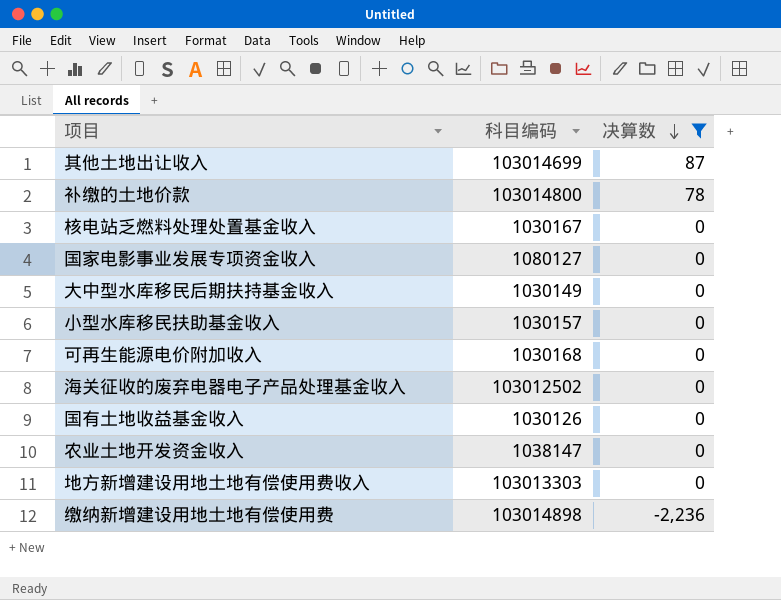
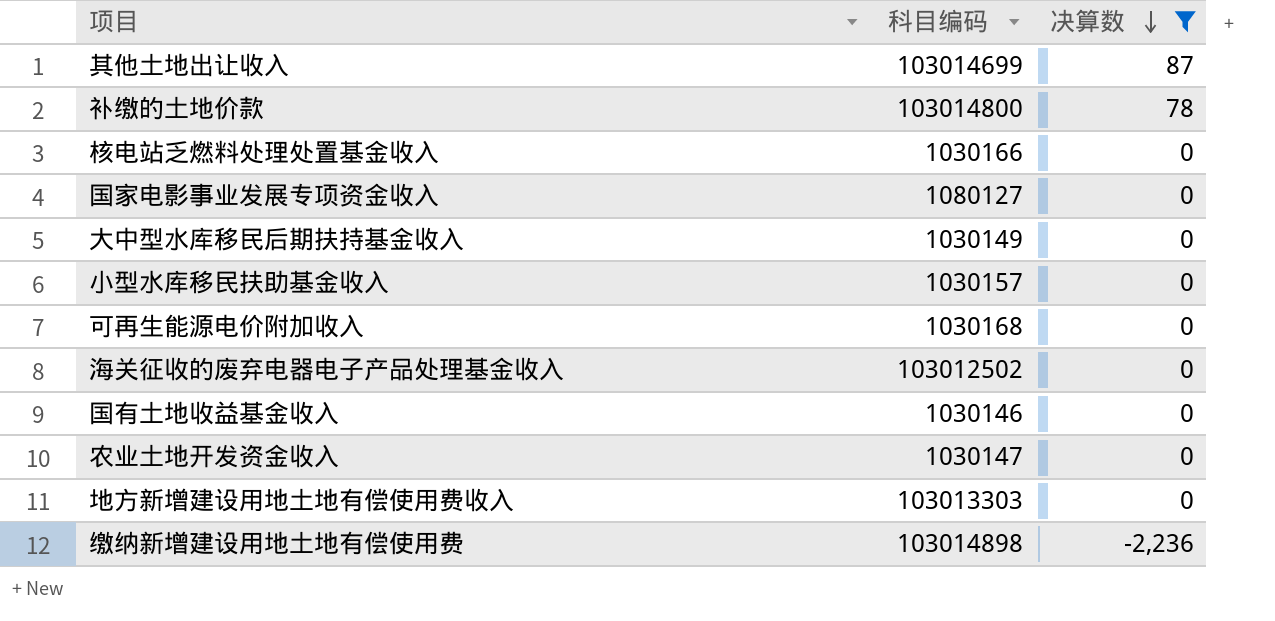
核电站乏燃料处理处置基金收入 | 科目编码: 1030167 -> 1030166
国有土地收益基金收入 | 科目编码: 1030126 -> 1030146
农业土地开发资金收入 | 科目编码: 1038147 -> 1030147

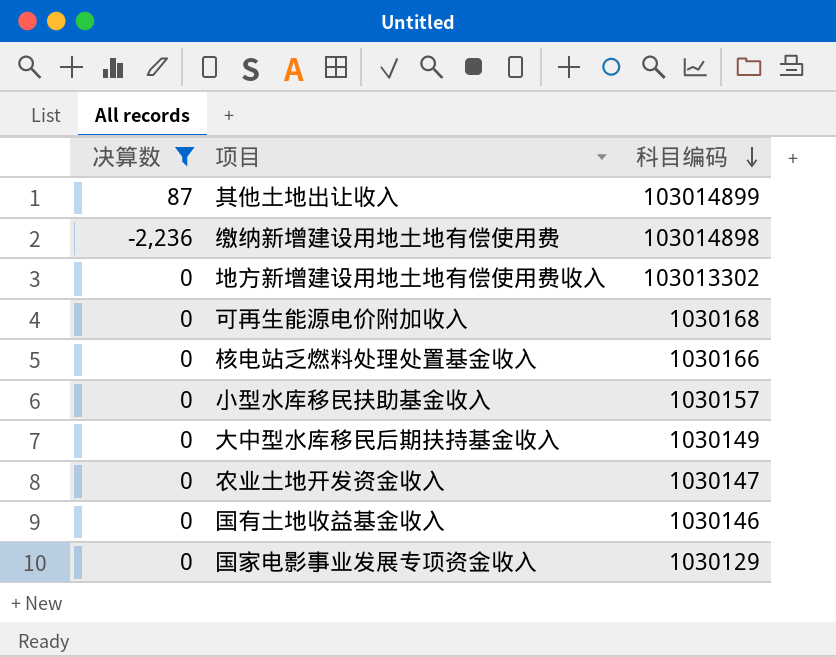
row order: 决算数 descending -> 科目编码 descending
column 决算数 | position: 3 -> 1
row 补缴的土地价款: 103014800 | 78 -> none
row 海关征收的废弃电器电子产品处理基金收入: 103012502 | 0 -> none
其他土地出让收入 | 科目编码: 103014699 -> 103014899
地方新增建设用地土地有偿使用费收入 | 科目编码: 103013303 -> 103013302
国家电影事业发展专项资金收入 | 科目编码: 1080127 -> 1030129

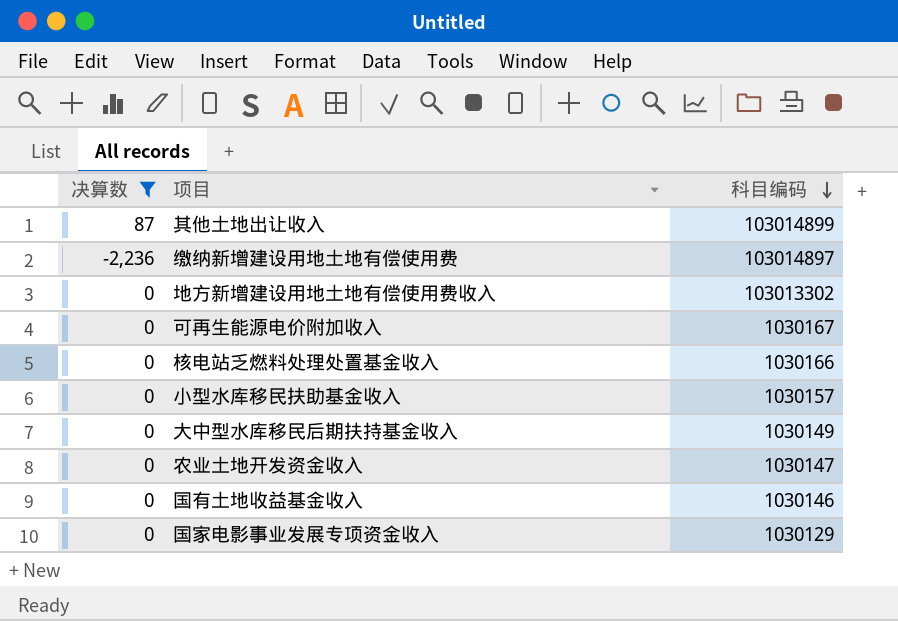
缴纳新增建设用地土地有偿使用费 | 科目编码: 103014898 -> 103014897
可再生能源电价附加收入 | 科目编码: 1030168 -> 1030167

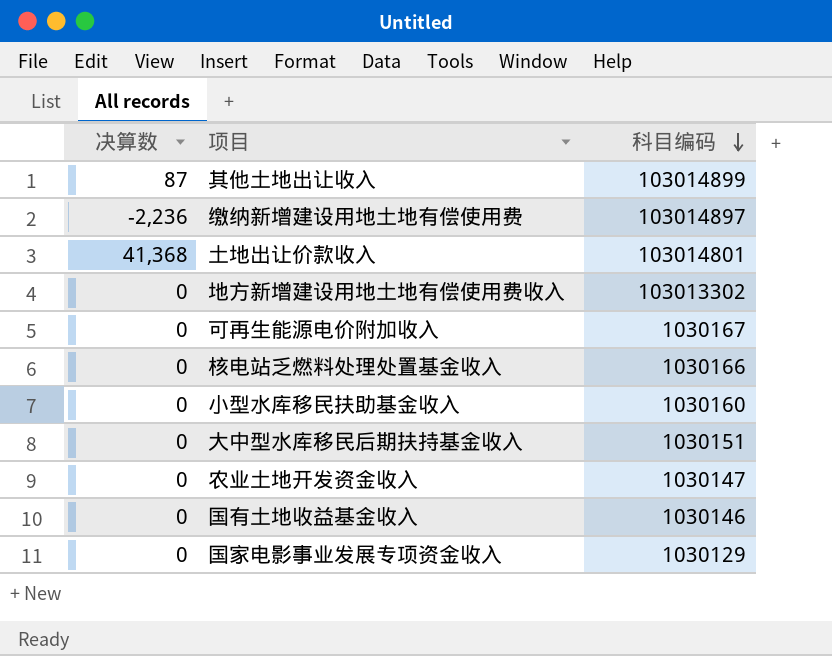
filter: 决算数 != 41,368 -> none
小型水库移民扶助基金收入 | 科目编码: 1030157 -> 1030160
大中型水库移民后期扶持基金收入 | 科目编码: 1030149 -> 1030151

